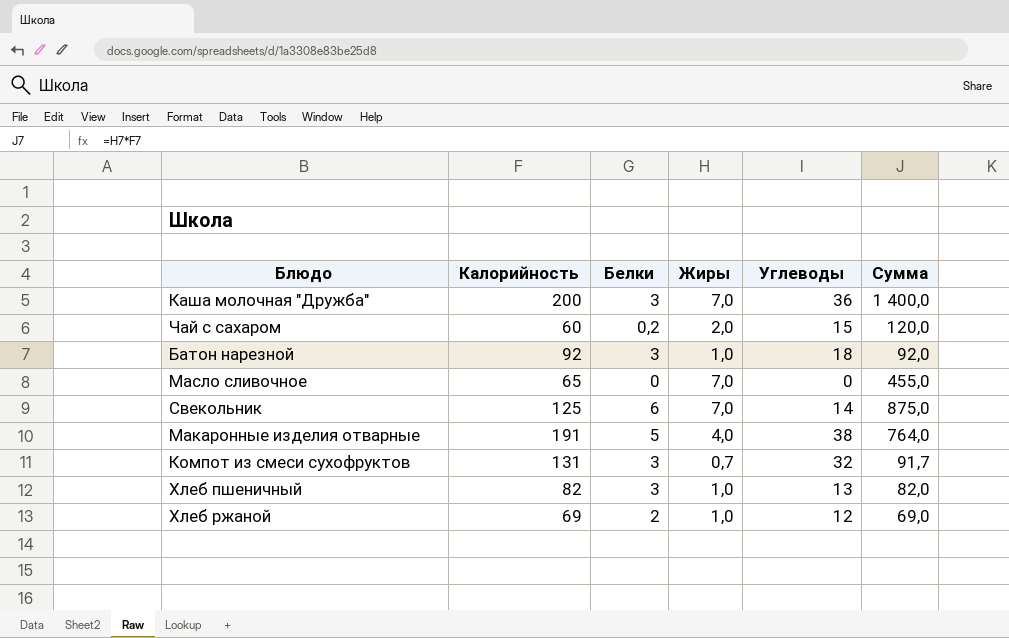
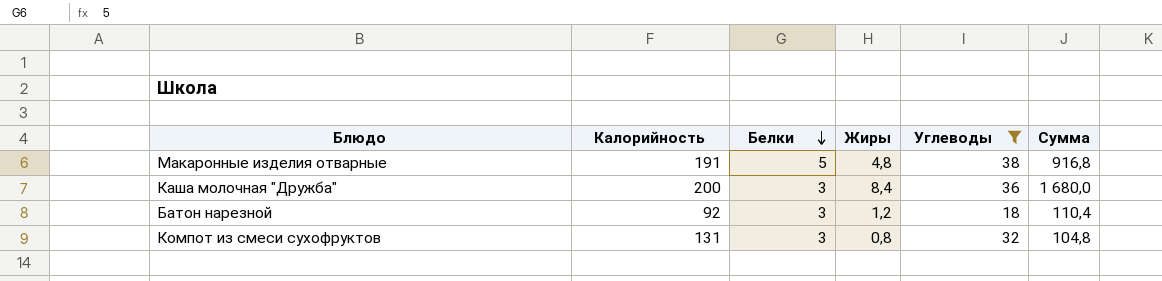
filter: none -> Углеводы >= 18
row order: none -> Белки descending
Макаронные изделия отварные | Жиры: 4,0 -> 4,8
Макаронные изделия отварные | Сумма: 764,0 -> 916,8
Каша молочная "Дружба" | Жиры: 7,0 -> 8,4
Каша молочная "Дружба" | Сумма: 1 400,0 -> 1 680,0
Батон нарезной | Жиры: 1,0 -> 1,2
Батон нарезной | Сумма: 92,0 -> 110,4
Компот из смеси сухофруктов | Жиры: 0,7 -> 0,8
Компот из смеси сухофруктов | Сумма: 91,7 -> 104,8

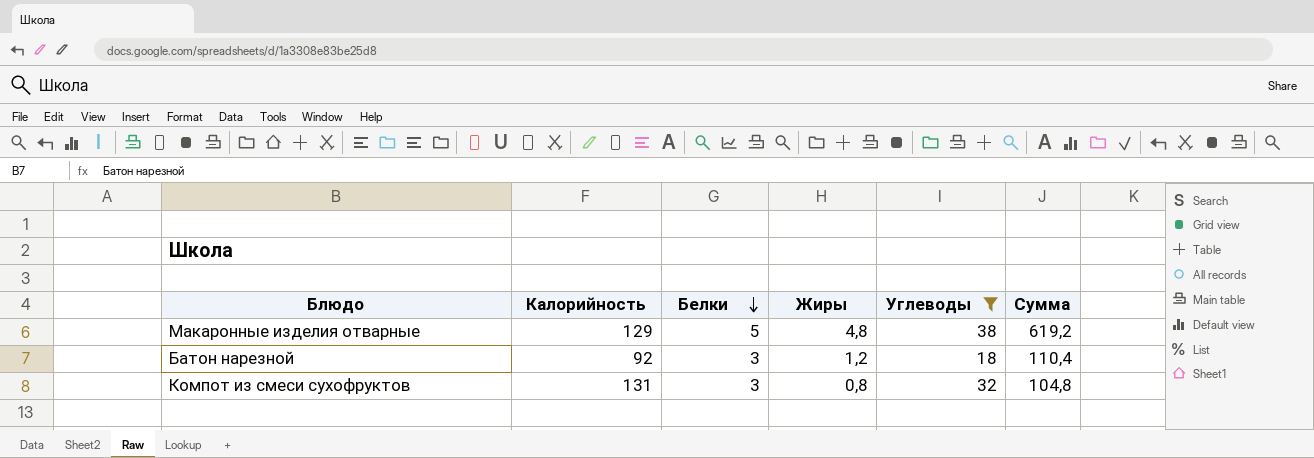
row Каша молочная "Дружба": 200 | 3 | 8,4 | 36 | 1 680,0 -> none
Макаронные изделия отварные | Калорийность: 191 -> 129
Макаронные изделия отварные | Сумма: 916,8 -> 619,2

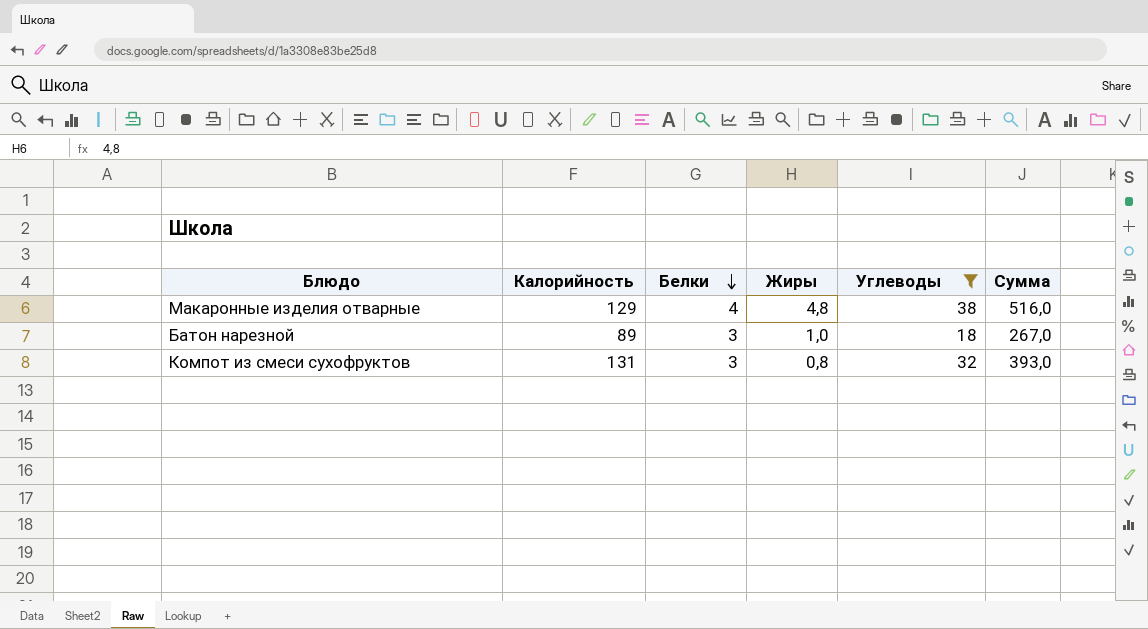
column Сумма | formula: [Калорийность] * [Жиры] -> [Калорийность] * [Белки]
Макаронные изделия отварные | Белки: 5 -> 4
Батон нарезной | Калорийность: 92 -> 89
Батон нарезной | Жиры: 1,2 -> 1,0

